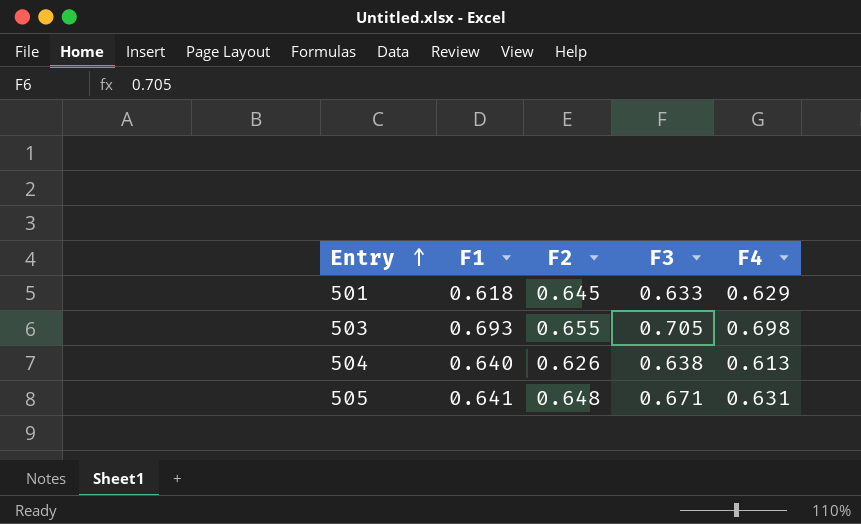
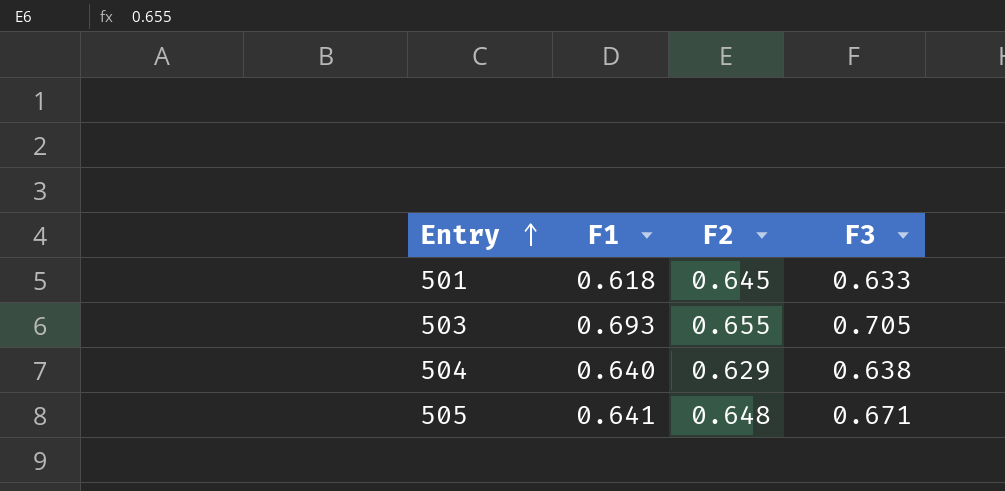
column F4 | position: 5 -> none
504 | F2: 0.626 -> 0.629

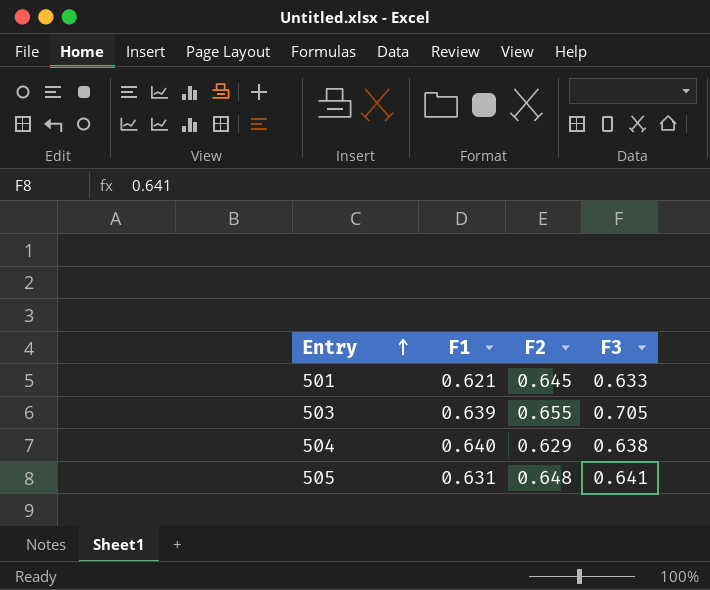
501 | F1: 0.618 -> 0.621
503 | F1: 0.693 -> 0.639
505 | F1: 0.641 -> 0.631
505 | F3: 0.671 -> 0.641

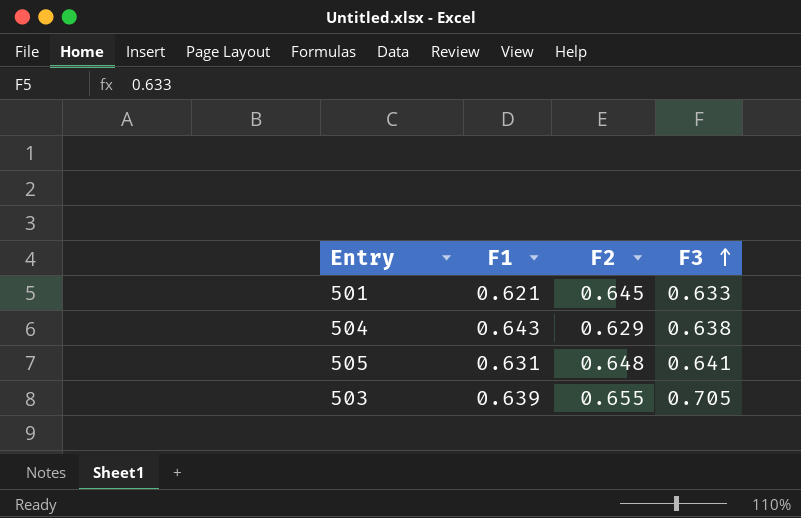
row order: Entry ascending -> F3 ascending
504 | F1: 0.640 -> 0.643

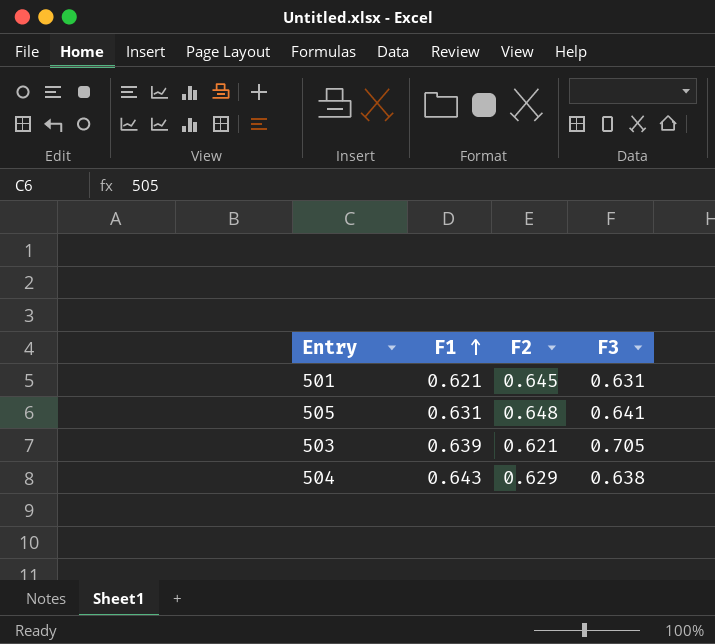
row order: F3 ascending -> F1 ascending
501 | F3: 0.633 -> 0.631
503 | F2: 0.655 -> 0.621

